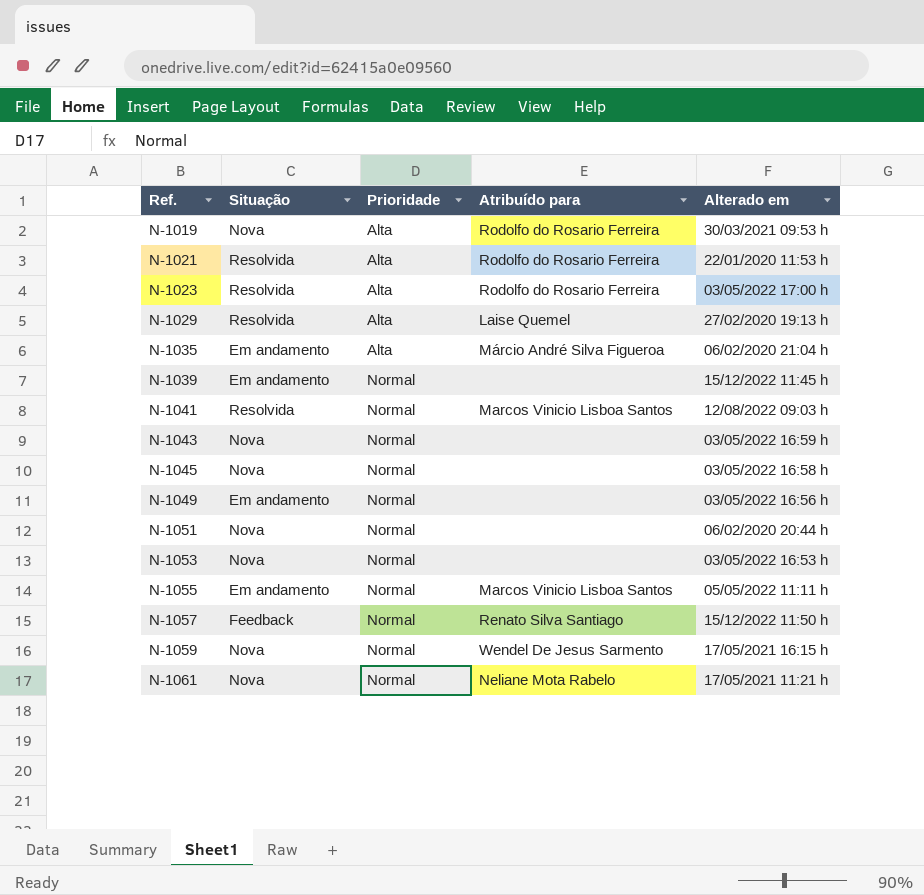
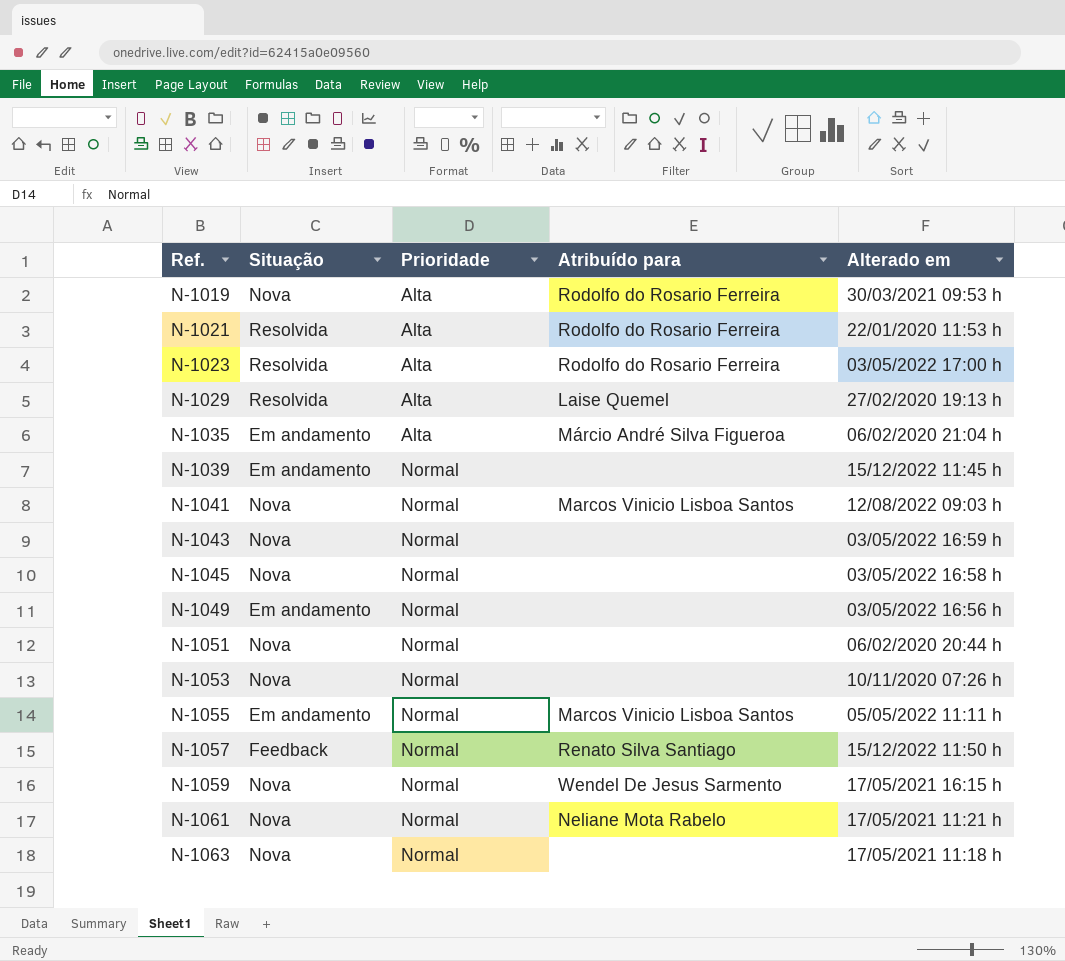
N-1041 | Situação: Resolvida -> Nova
N-1053 | Alterado em: 03/05/2022 16:53 h -> 10/11/2020 07:26 h
row N-1063: none -> Nova | Normal | none | 17/05/2021 11:18 h

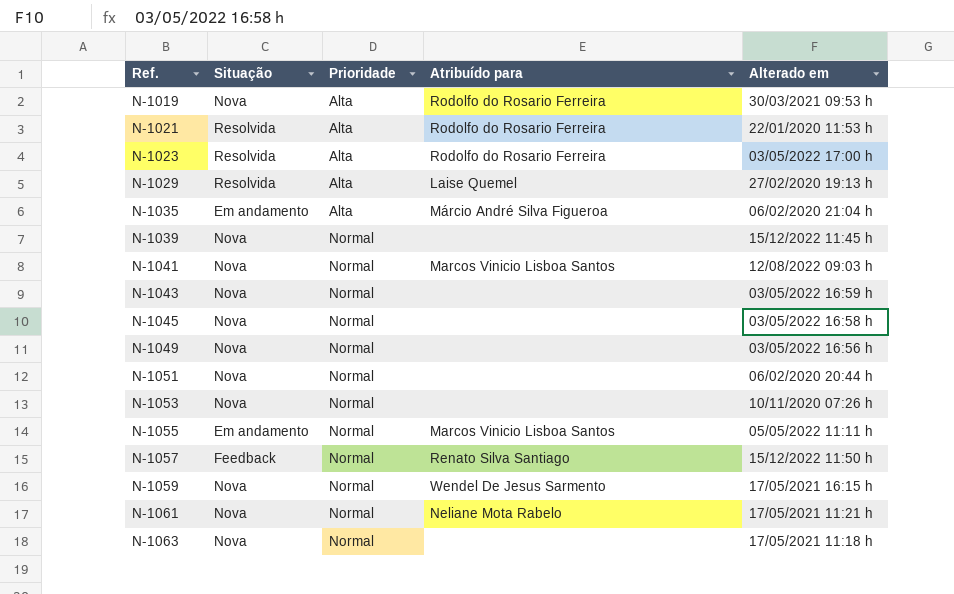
N-1039 | Situação: Em andamento -> Nova
N-1049 | Situação: Em andamento -> Nova

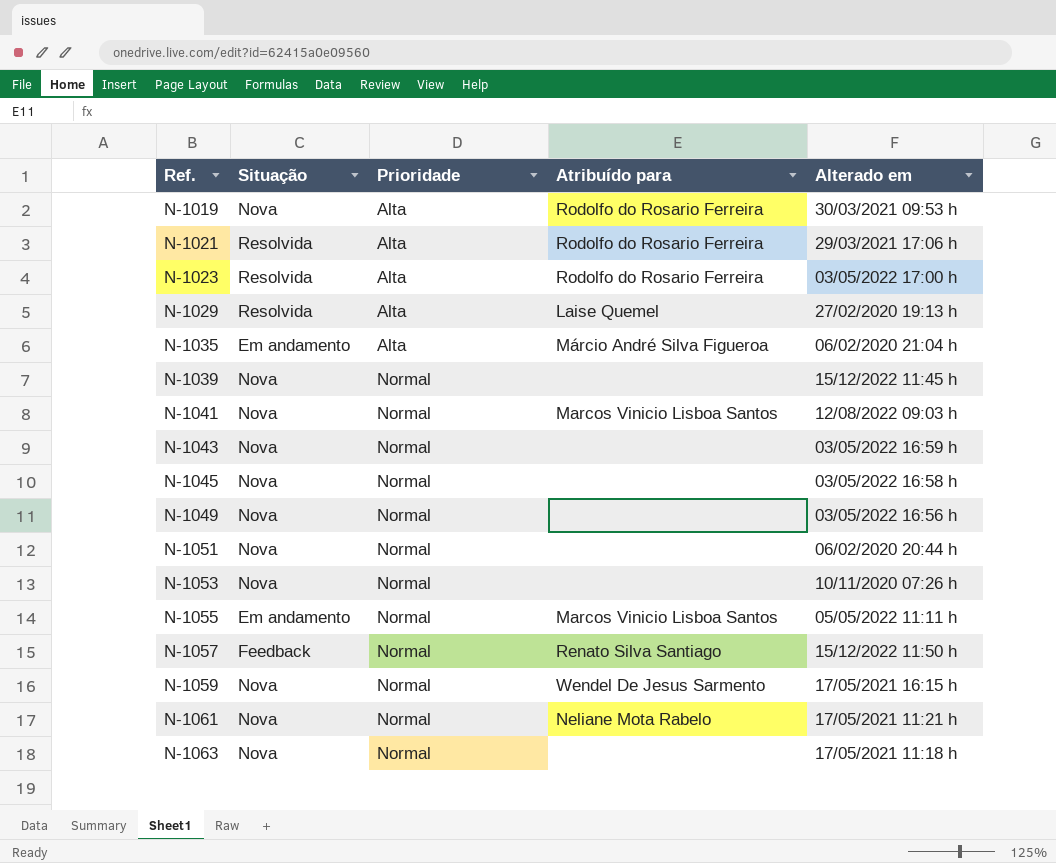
N-1021 | Alterado em: 22/01/2020 11:53 h -> 29/03/2021 17:06 h

